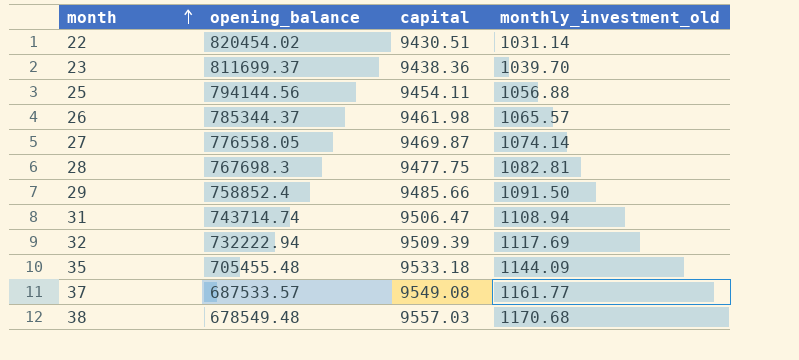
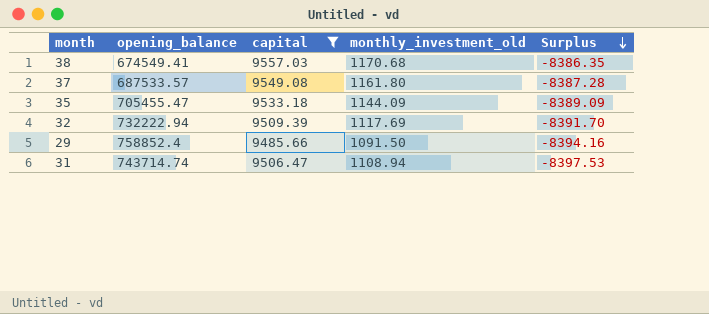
filter: none -> capital >= 9485.66
row order: month ascending -> Surplus descending
column Surplus | formula: none -> [monthly_investment_old] - [capital]
38 | opening_balance: 678549.48 -> 674549.41
37 | monthly_investment_old: 1161.77 -> 1161.80
35 | opening_balance: 705455.48 -> 705455.47

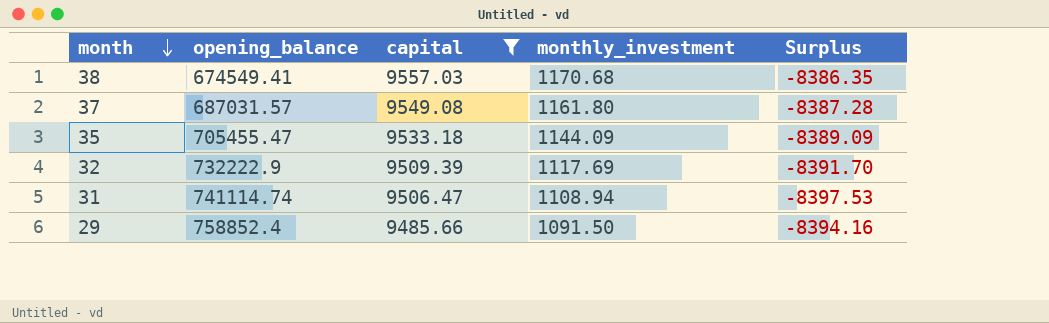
row order: Surplus descending -> month descending
column name: monthly_investment_old -> monthly_investment
37 | opening_balance: 687533.57 -> 687031.57
32 | opening_balance: 732222.94 -> 732222.9
31 | opening_balance: 743714.74 -> 741114.74

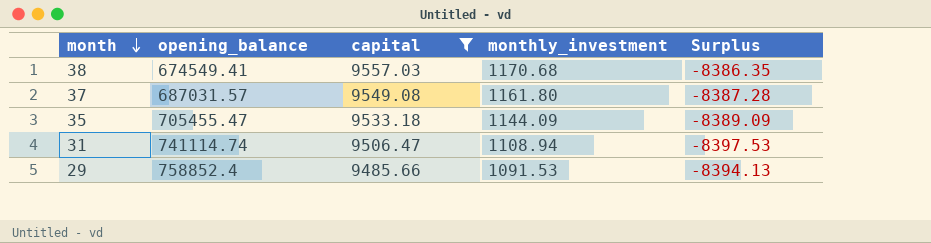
row 32: 732222.9 | 9509.39 | 1117.69 | -8391.70 -> none
29 | monthly_investment: 1091.50 -> 1091.53
29 | Surplus: -8394.16 -> -8394.13

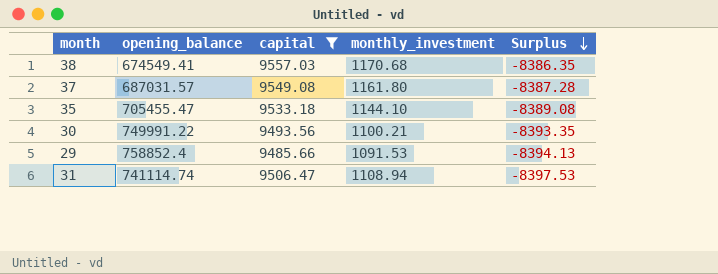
row order: month descending -> Surplus descending
35 | monthly_investment: 1144.09 -> 1144.10
35 | Surplus: -8389.09 -> -8389.08
row 30: none -> 749991.22 | 9493.56 | 1100.21 | -8393.35

